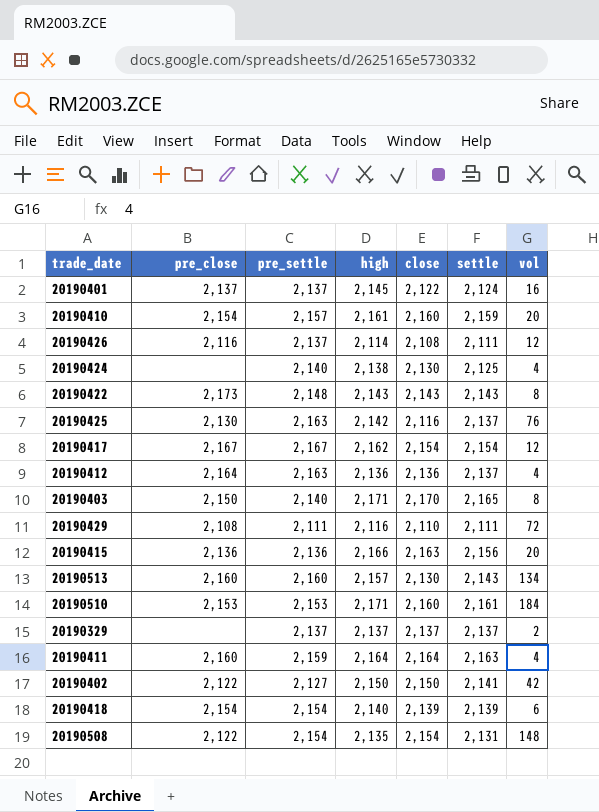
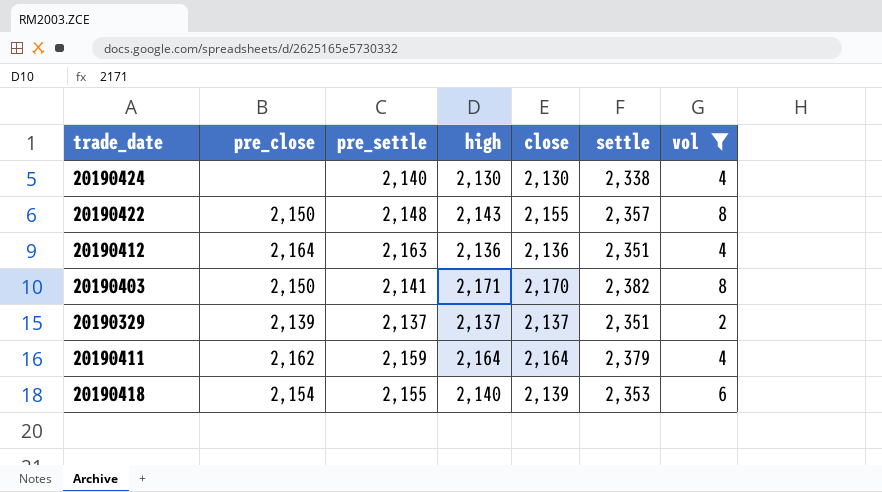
filter: none -> vol <= 8
20190424 | high: 2,138 -> 2,130
20190424 | settle: 2,125 -> 2,338
20190422 | pre_close: 2,173 -> 2,150
20190422 | close: 2,143 -> 2,155
20190422 | settle: 2,143 -> 2,357
20190412 | settle: 2,137 -> 2,351
20190403 | pre_settle: 2,140 -> 2,141
20190403 | settle: 2,165 -> 2,382
20190329 | pre_close: none -> 2,139
20190329 | settle: 2,137 -> 2,351
20190411 | pre_close: 2,160 -> 2,162
20190411 | settle: 2,163 -> 2,379
20190418 | pre_settle: 2,154 -> 2,155
20190418 | settle: 2,139 -> 2,353

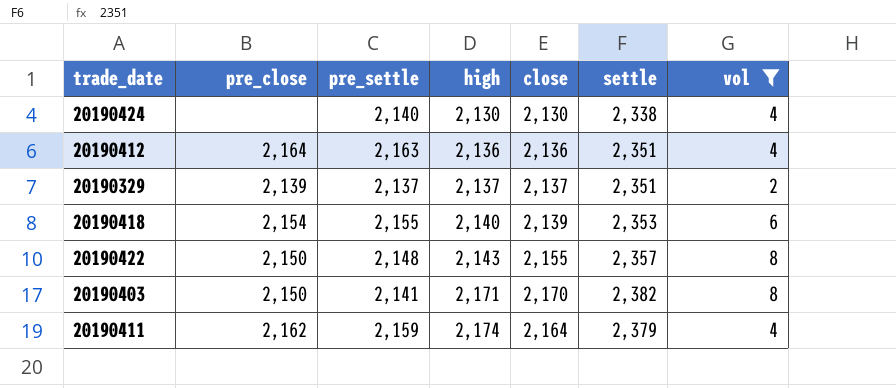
row order: none -> high ascending
20190411 | high: 2,164 -> 2,174

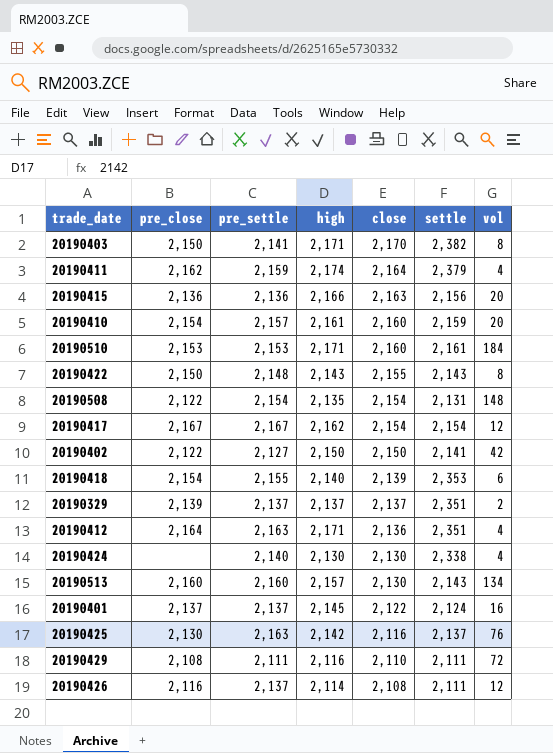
filter: vol <= 8 -> none
row order: high ascending -> close descending
20190422 | settle: 2,357 -> 2,143
20190412 | high: 2,136 -> 2,171

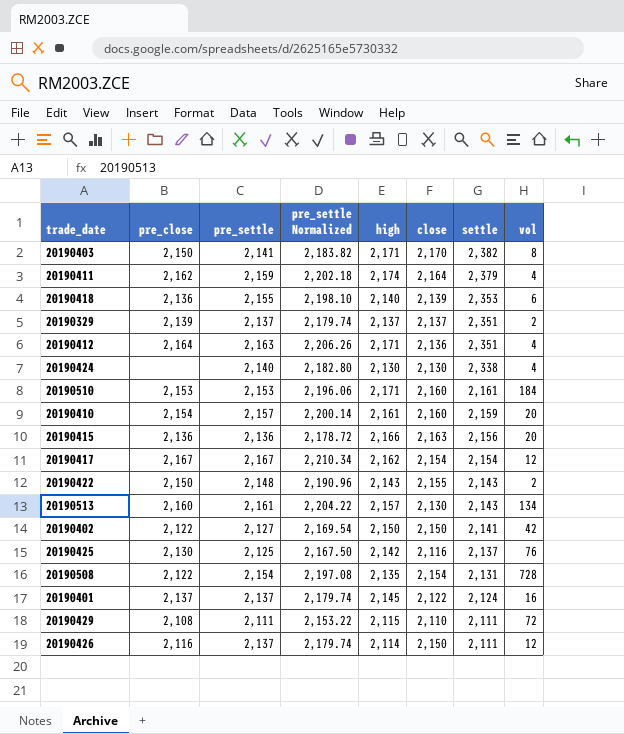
row order: close descending -> settle descending
column pre_settle Normalized | formula: none -> [pre_settle] * 1.02
20190418 | pre_close: 2,154 -> 2,136
20190422 | vol: 8 -> 2
20190513 | pre_settle: 2,160 -> 2,161
20190425 | pre_settle: 2,163 -> 2,125
20190508 | vol: 148 -> 728
20190429 | high: 2,116 -> 2,115
20190426 | close: 2,108 -> 2,150

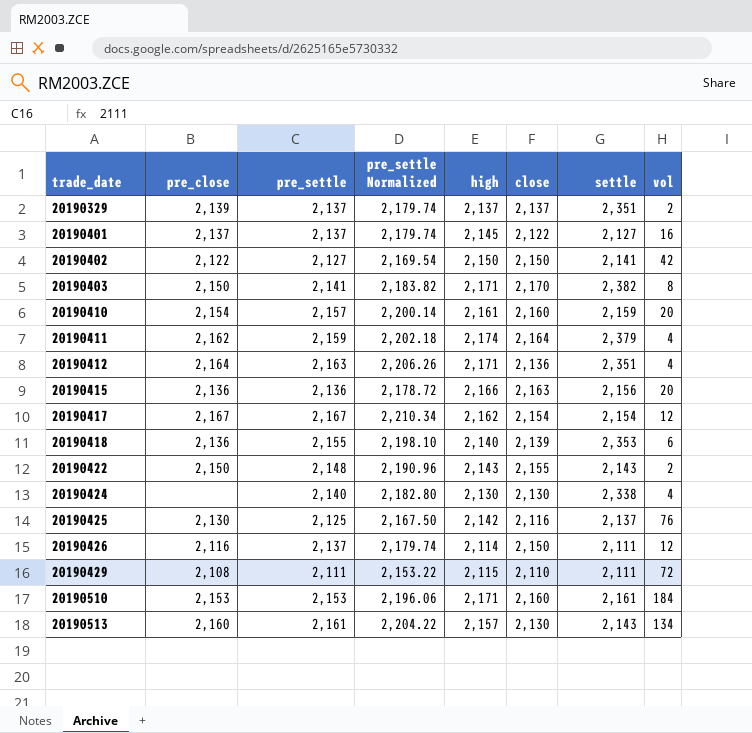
row order: settle descending -> trade_date ascending
row 20190508: 2,122 | 2,154 | 2,197.08 | 2,135 | 2,154 | 2,131 | 728 -> none
20190401 | settle: 2,124 -> 2,127

